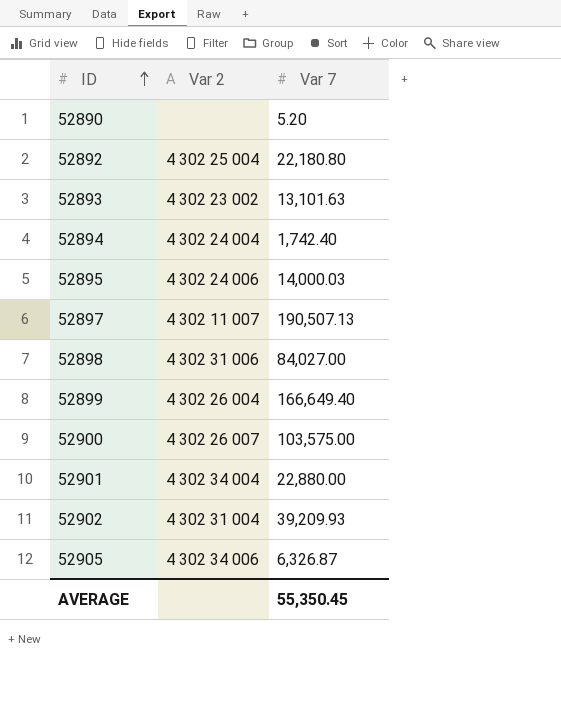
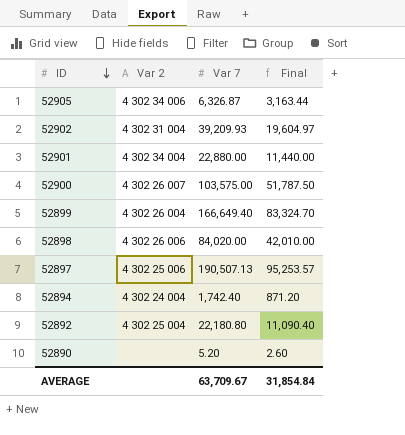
row order: ID ascending -> ID descending
column Final | formula: none -> [Var 7] * 0.5
row 52893: 4 302 23 002 | 13,101.63 -> none
row 52895: 4 302 24 006 | 14,000.03 -> none
52898 | Var 2: 4 302 31 006 -> 4 302 26 006
52898 | Var 7: 84,027.00 -> 84,020.00
52897 | Var 2: 4 302 11 007 -> 4 302 25 006
AVERAGE | Var 7: 55,350.45 -> 63,709.67

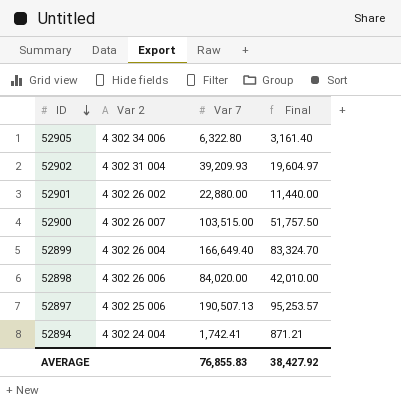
row 52892: 4 302 25 004 | 22,180.80 | 11,090.40 -> none
row 52890: none | 5.20 | 2.60 -> none
52905 | Var 7: 6,326.87 -> 6,322.80
52905 | Final: 3,163.44 -> 3,161.40
52901 | Var 2: 4 302 34 004 -> 4 302 26 002
52900 | Var 7: 103,575.00 -> 103,515.00
52900 | Final: 51,787.50 -> 51,757.50
52894 | Var 7: 1,742.40 -> 1,742.41
52894 | Final: 871.20 -> 871.21
AVERAGE | Var 7: 63,709.67 -> 76,855.83
AVERAGE | Final: 31,854.84 -> 38,427.92

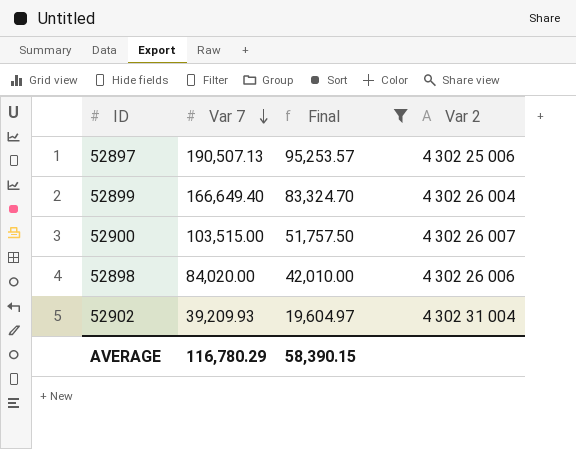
filter: none -> Final >= 19,604.97
row order: ID descending -> Var 7 descending
column Var 2 | position: 2 -> 4
AVERAGE | Var 7: 76,855.83 -> 116,780.29
AVERAGE | Final: 38,427.92 -> 58,390.15

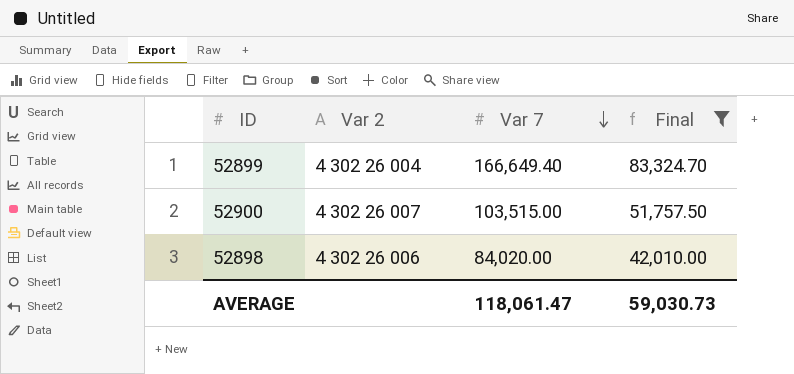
column Var 2 | position: 4 -> 2
row 52897: 190,507.13 | 95,253.57 | 4 302 25 006 -> none
row 52902: 39,209.93 | 19,604.97 | 4 302 31 004 -> none
AVERAGE | Var 7: 116,780.29 -> 118,061.47
AVERAGE | Final: 58,390.15 -> 59,030.73

